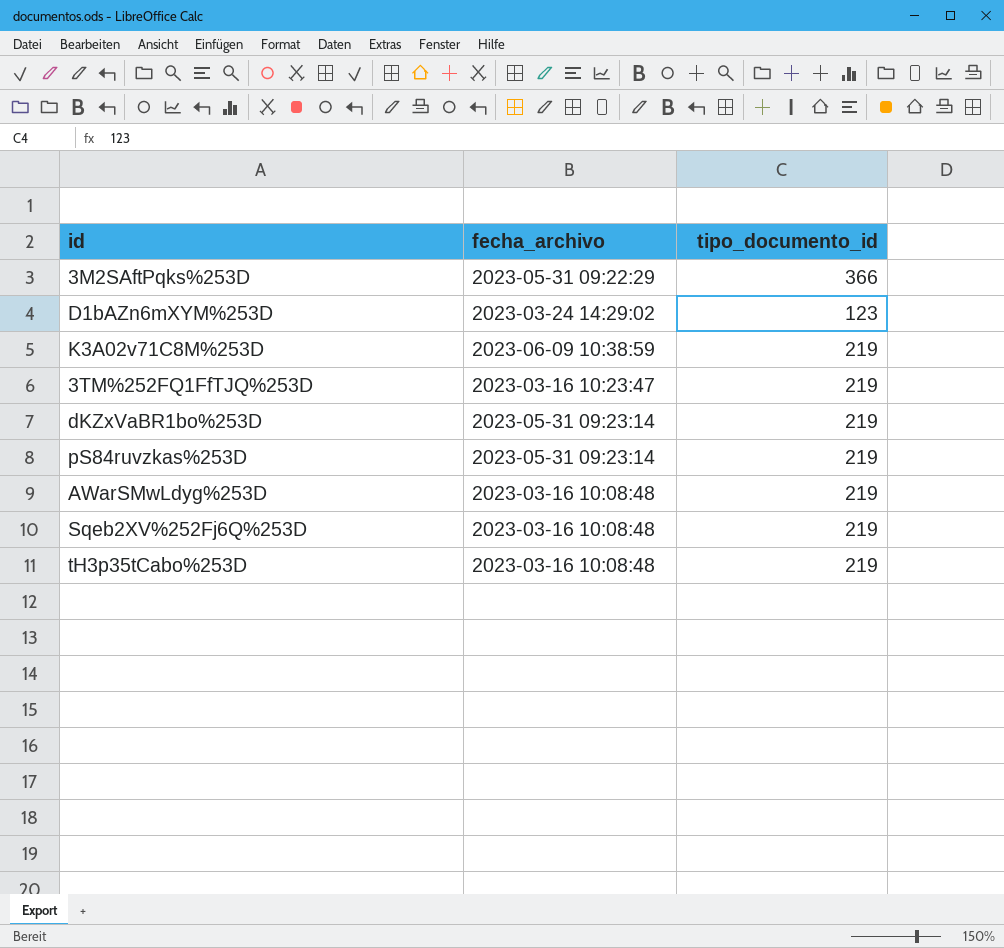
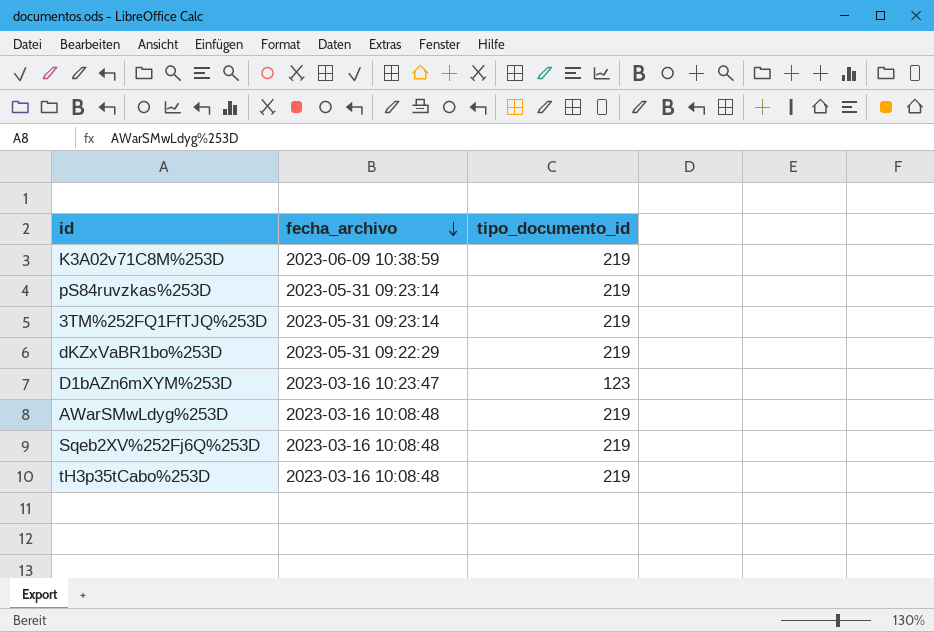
row order: none -> fecha_archivo descending
row 3M2SAftPqks%253D: 2023-05-31 09:22:29 | 366 -> none
3TM%252FQ1FfTJQ%253D | fecha_archivo: 2023-03-16 10:23:47 -> 2023-05-31 09:23:14
dKZxVaBR1bo%253D | fecha_archivo: 2023-05-31 09:23:14 -> 2023-05-31 09:22:29
D1bAZn6mXYM%253D | fecha_archivo: 2023-03-24 14:29:02 -> 2023-03-16 10:23:47

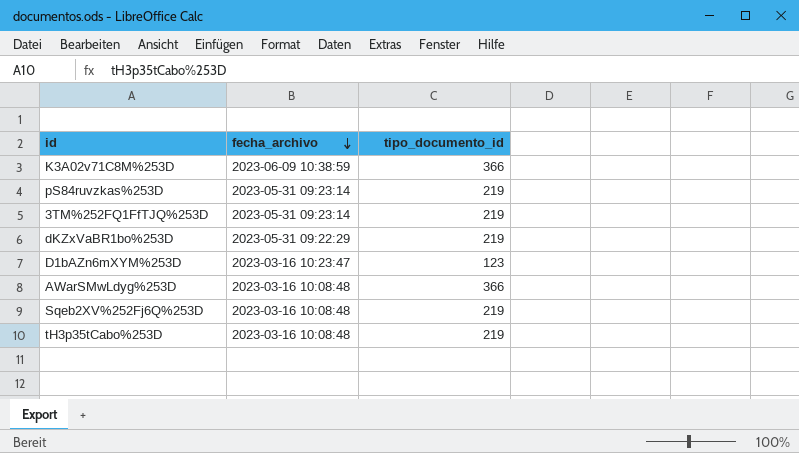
K3A02v71C8M%253D | tipo_documento_id: 219 -> 366
AWarSMwLdyg%253D | tipo_documento_id: 219 -> 366

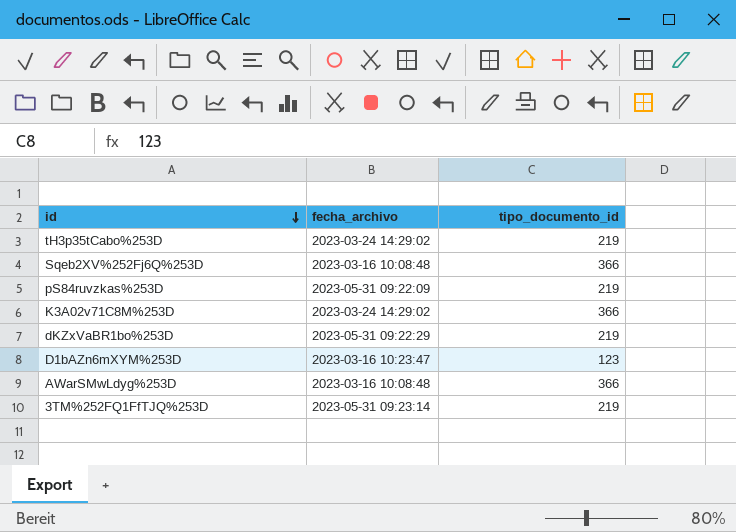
row order: fecha_archivo descending -> id descending
tH3p35tCabo%253D | fecha_archivo: 2023-03-16 10:08:48 -> 2023-03-24 14:29:02
Sqeb2XV%252Fj6Q%253D | tipo_documento_id: 219 -> 366
pS84ruvzkas%253D | fecha_archivo: 2023-05-31 09:23:14 -> 2023-05-31 09:22:09
K3A02v71C8M%253D | fecha_archivo: 2023-06-09 10:38:59 -> 2023-03-24 14:29:02

